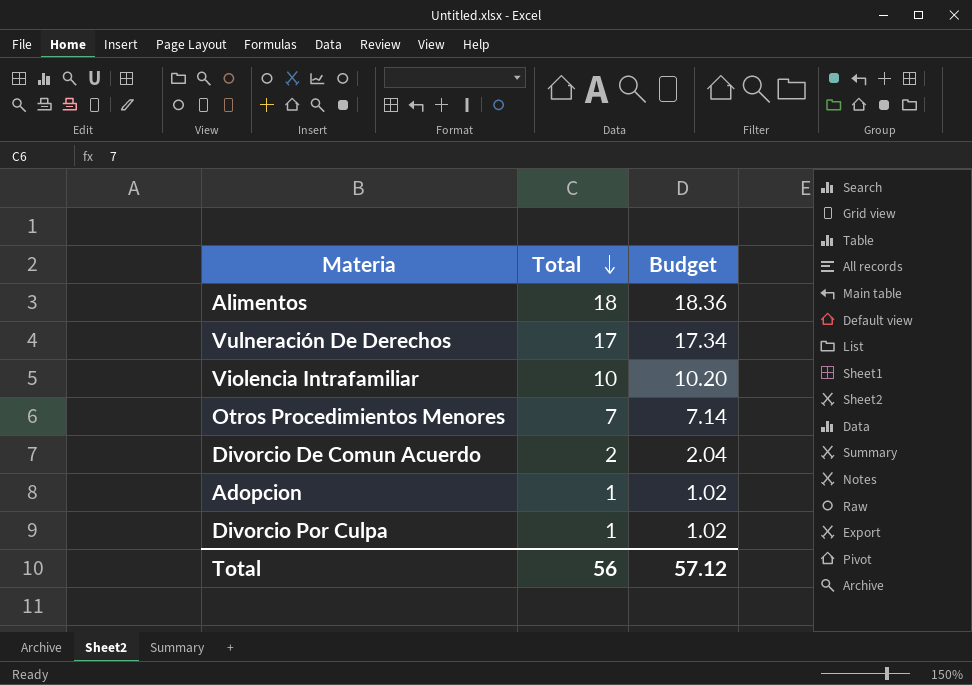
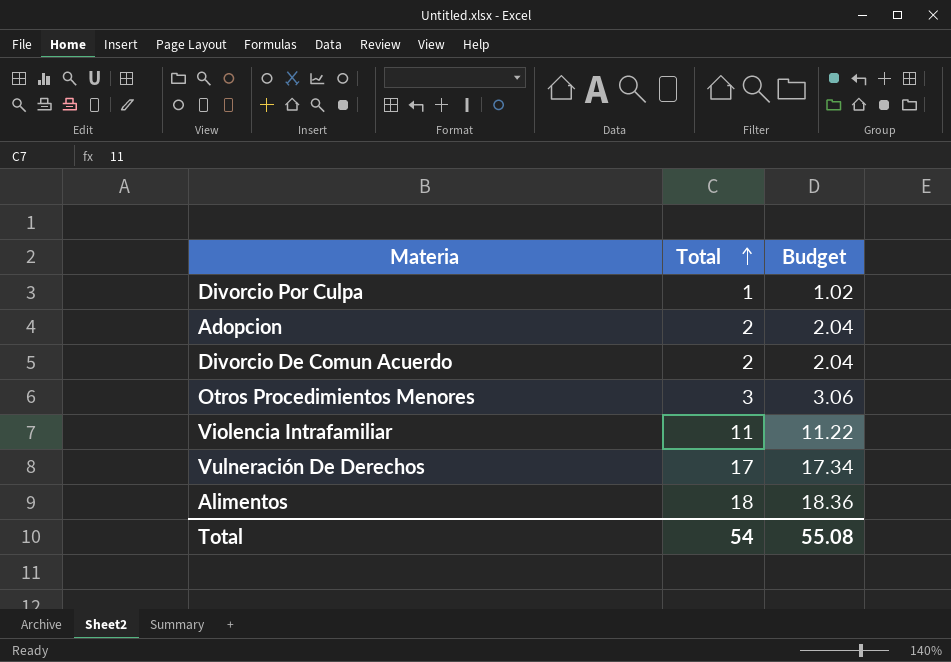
row order: Total descending -> Total ascending
Adopcion | Total: 1 -> 2
Adopcion | Budget: 1.02 -> 2.04
Otros Procedimientos Menores | Total: 7 -> 3
Otros Procedimientos Menores | Budget: 7.14 -> 3.06
Violencia Intrafamiliar | Total: 10 -> 11
Violencia Intrafamiliar | Budget: 10.20 -> 11.22
Total | Total: 56 -> 54
Total | Budget: 57.12 -> 55.08

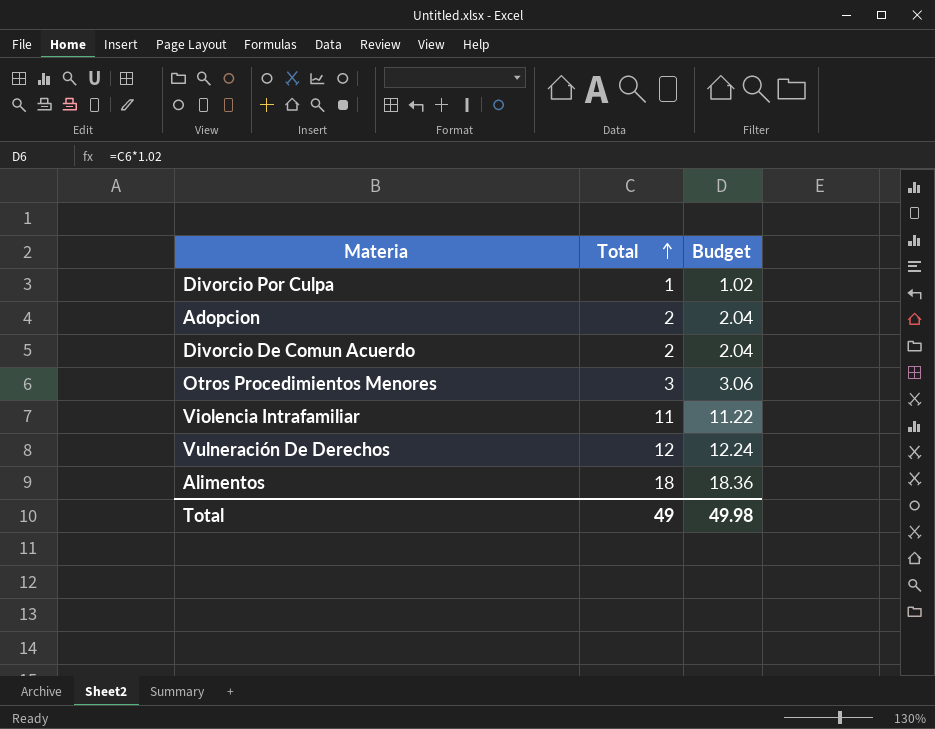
Vulneración De Derechos | Total: 17 -> 12
Vulneración De Derechos | Budget: 17.34 -> 12.24
Total | Total: 54 -> 49
Total | Budget: 55.08 -> 49.98

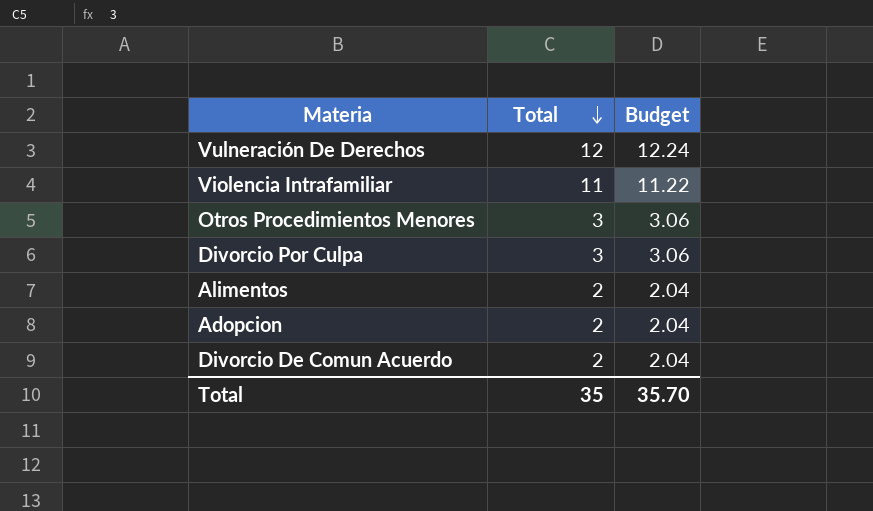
row order: Total ascending -> Total descending
Divorcio Por Culpa | Total: 1 -> 3
Divorcio Por Culpa | Budget: 1.02 -> 3.06
Alimentos | Total: 18 -> 2
Alimentos | Budget: 18.36 -> 2.04
Total | Total: 49 -> 35
Total | Budget: 49.98 -> 35.70

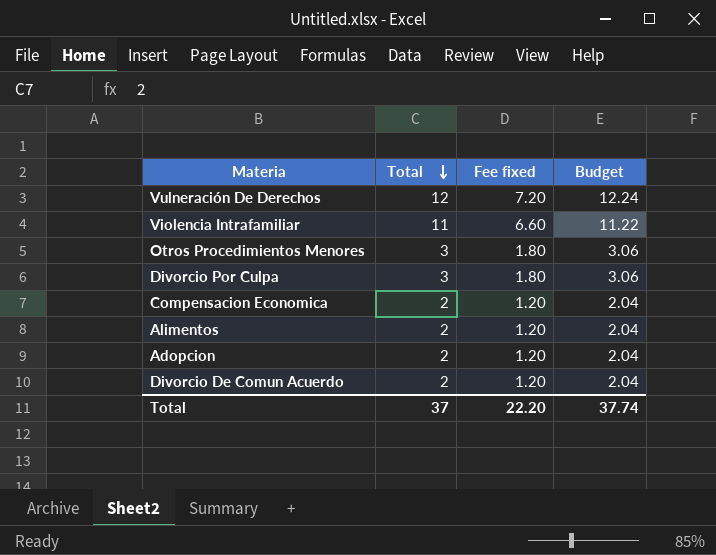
column Fee fixed | formula: none -> [Total] * 0.6
row Compensacion Economica: none -> 2 | 1.20 | 2.04
Total | Total: 35 -> 37
Total | Budget: 35.70 -> 37.74

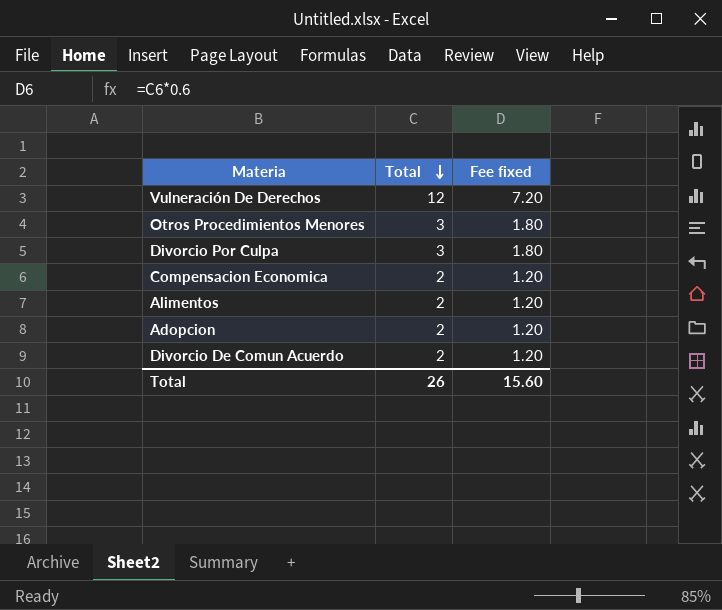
column Budget | formula: [Total] * 1.02 -> none
row Violencia Intrafamiliar: 11 | 6.60 | 11.22 -> none
Total | Total: 37 -> 26
Total | Fee fixed: 22.20 -> 15.60

